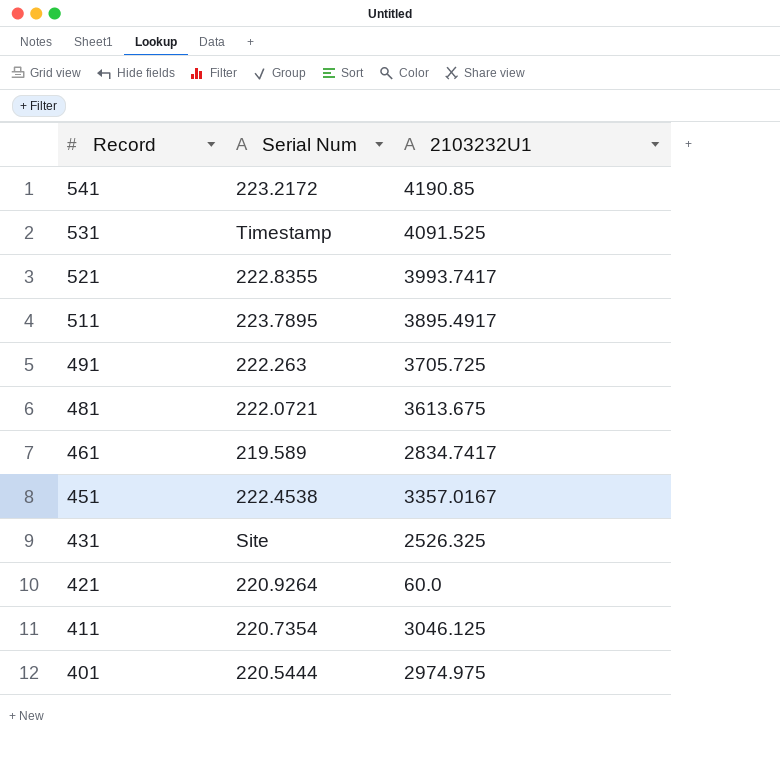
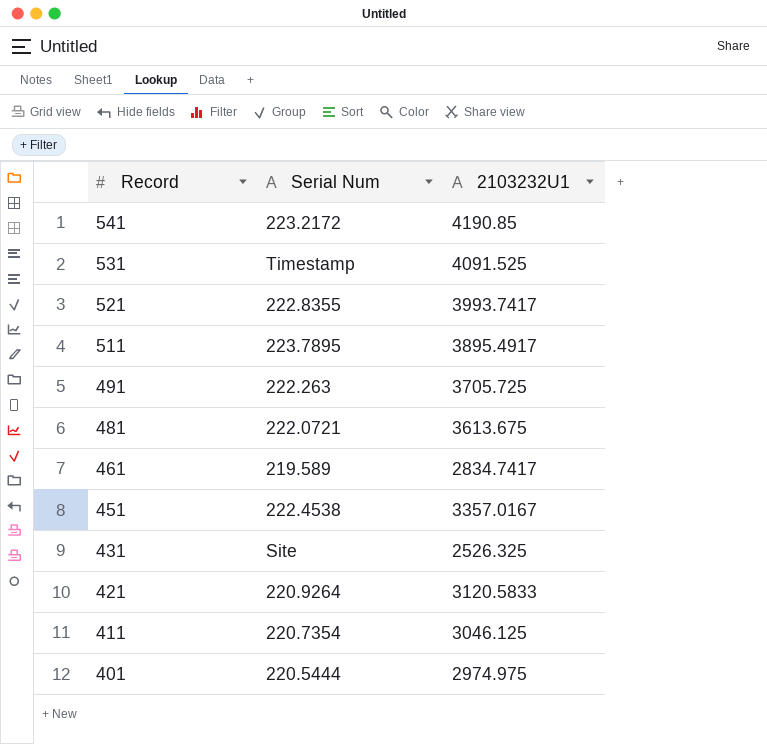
421 | 2103232U1: 60.0 -> 3120.5833

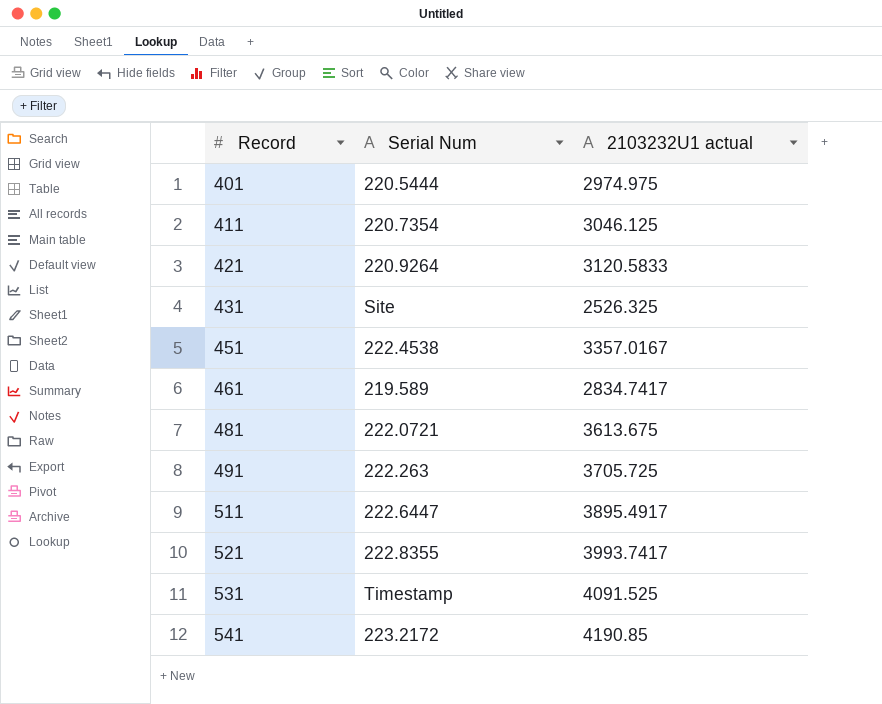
row order: Record descending -> Record ascending
column name: 2103232U1 -> 2103232U1 actual
511 | Serial Num: 223.7895 -> 222.6447

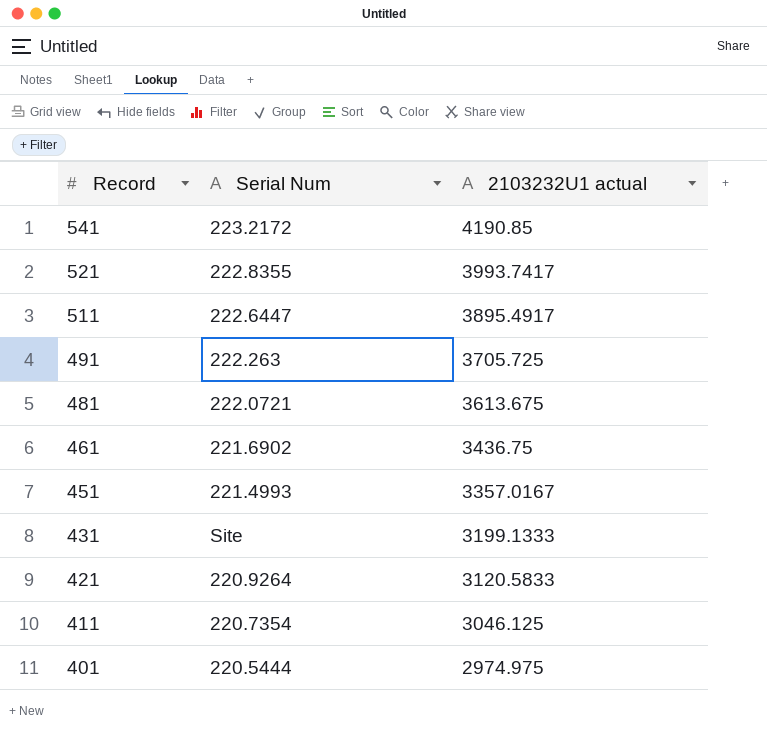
row order: Record ascending -> Record descending
row 531: Timestamp | 4091.525 -> none
461 | Serial Num: 219.589 -> 221.6902
461 | 2103232U1 actual: 2834.7417 -> 3436.75
451 | Serial Num: 222.4538 -> 221.4993
431 | 2103232U1 actual: 2526.325 -> 3199.1333

